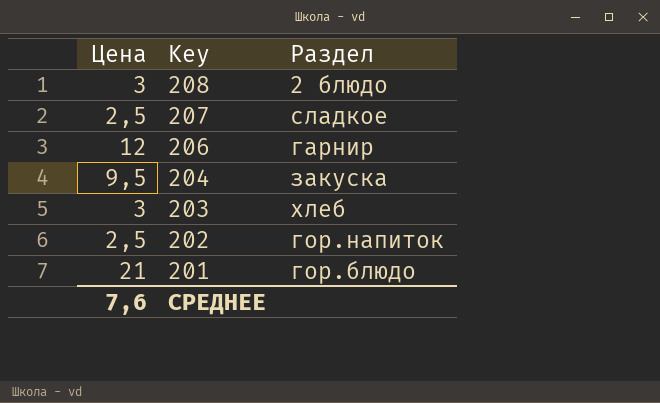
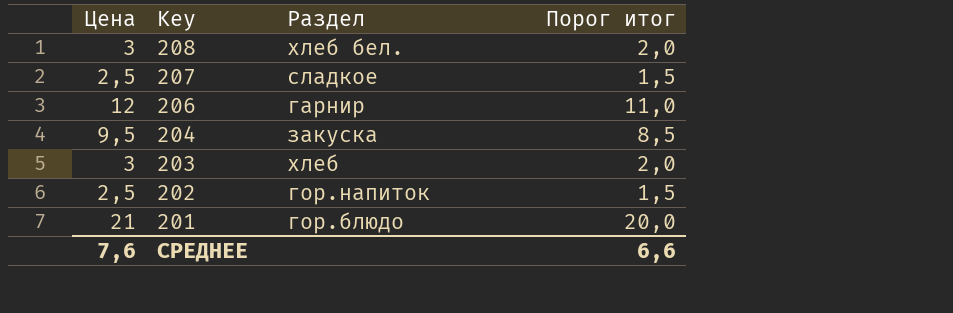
column Порог итог | formula: none -> [Цена] - 1
208 | Раздел: 2 блюдо -> хлеб бел.

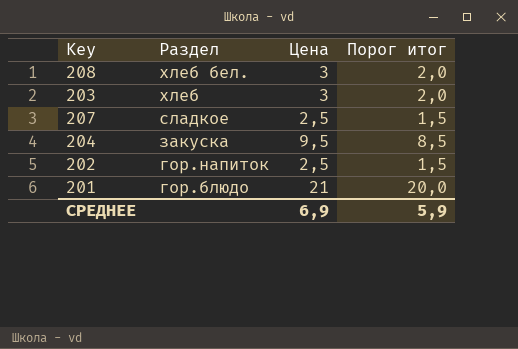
row order: Key descending -> Раздел descending
column Цена | position: 1 -> 3
row 206: 12 | гарнир | 11,0 -> none
СРЕДНЕЕ | Цена: 7,6 -> 6,9
СРЕДНЕЕ | Порог итог: 6,6 -> 5,9

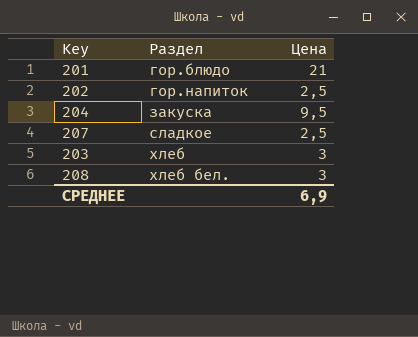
row order: Раздел descending -> Раздел ascending
column Порог итог | formula: [Цена] - 1 -> none

